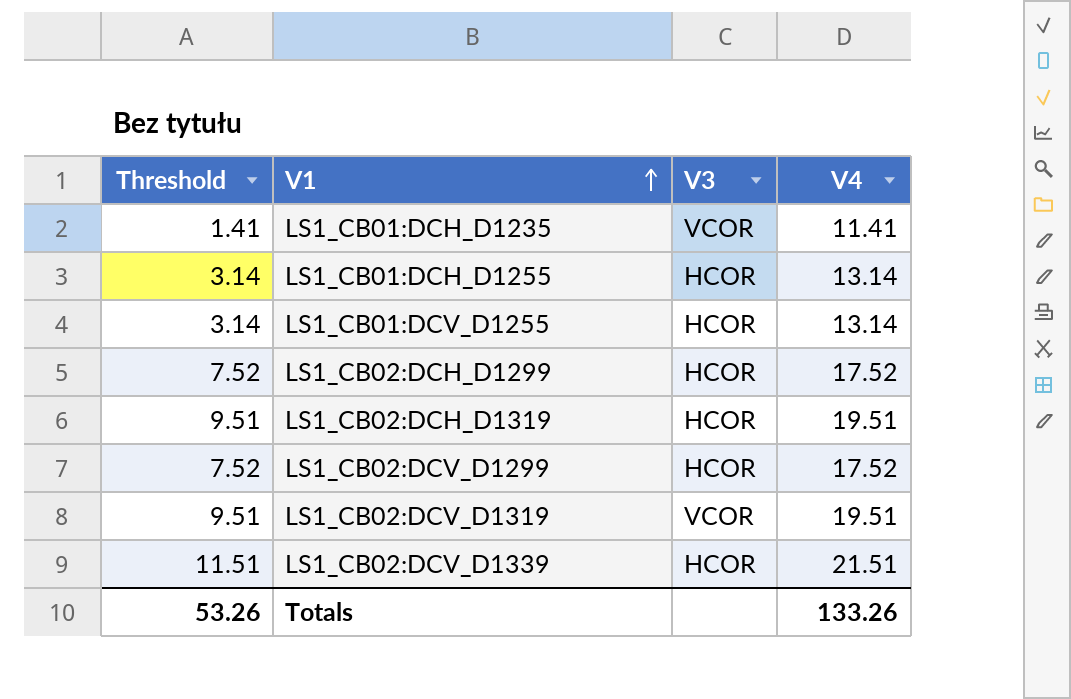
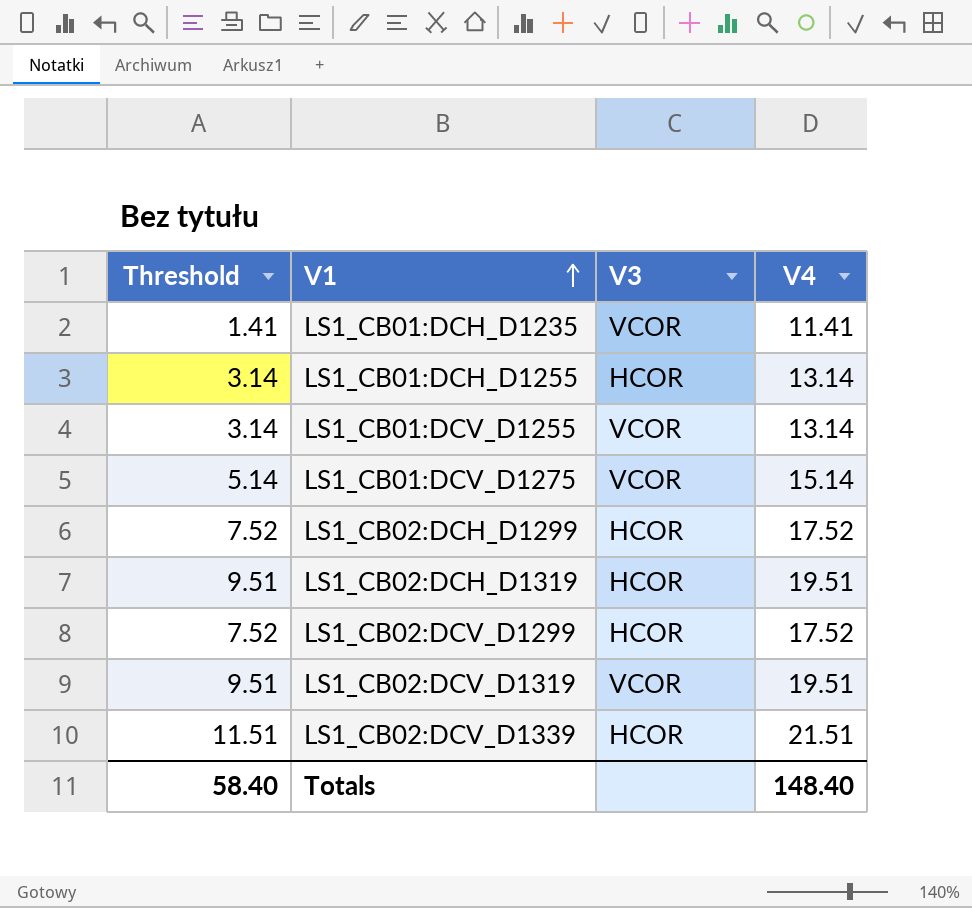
LS1_CB01:DCV_D1255 | V3: HCOR -> VCOR
row LS1_CB01:DCV_D1275: none -> 5.14 | VCOR | 15.14
Totals | Threshold: 53.26 -> 58.40
Totals | V4: 133.26 -> 148.40

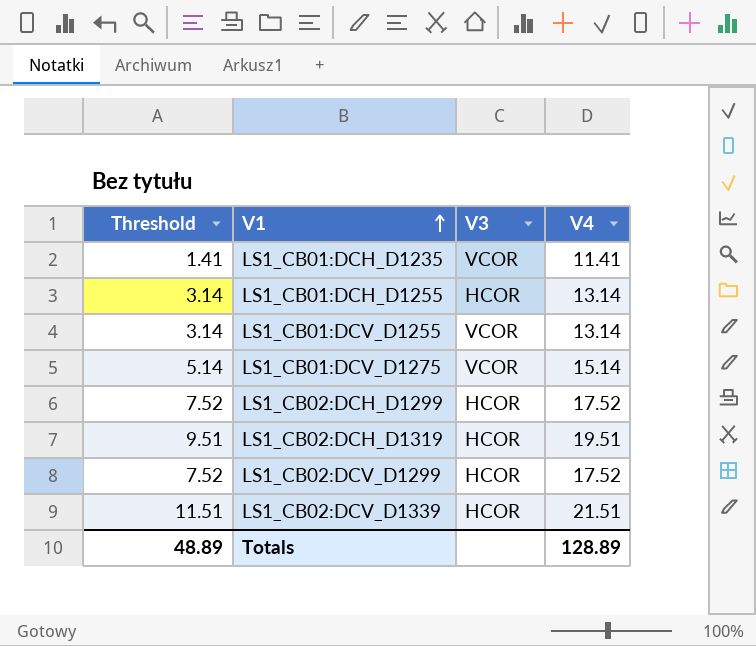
row LS1_CB02:DCV_D1319: 9.51 | VCOR | 19.51 -> none
Totals | Threshold: 58.40 -> 48.89
Totals | V4: 148.40 -> 128.89

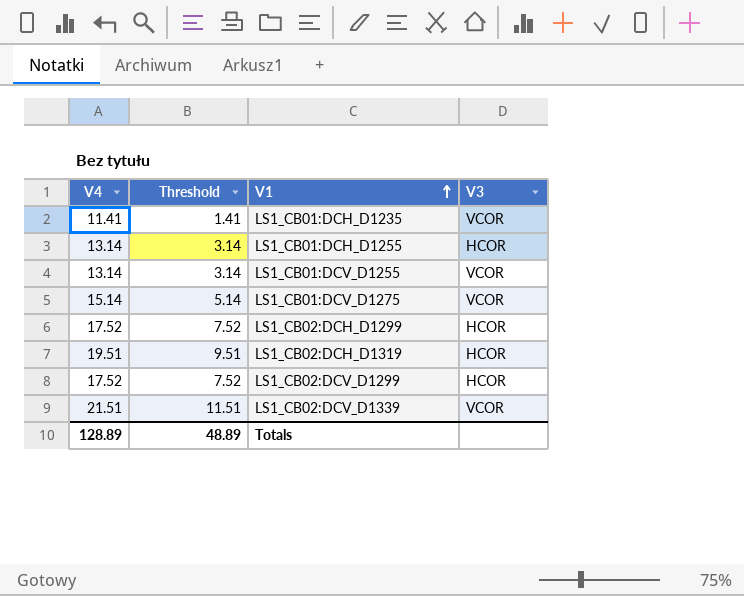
column V4 | position: 4 -> 1
LS1_CB02:DCV_D1339 | V3: HCOR -> VCOR

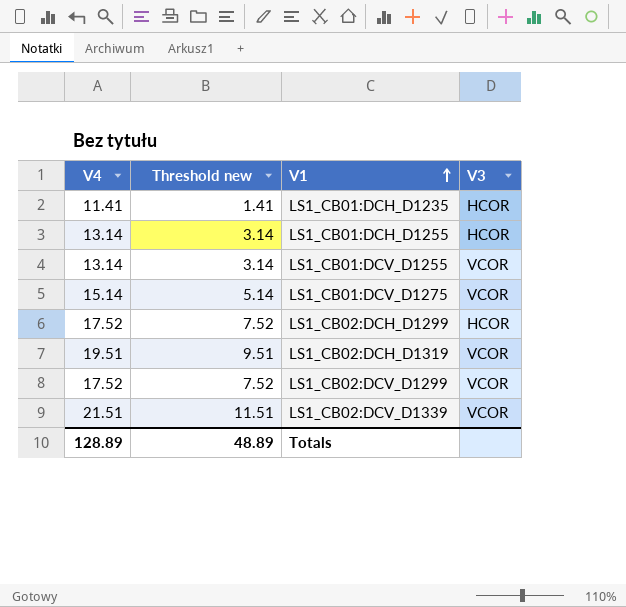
column name: Threshold -> Threshold new
LS1_CB01:DCH_D1235 | V3: VCOR -> HCOR
LS1_CB02:DCH_D1319 | V3: HCOR -> VCOR
LS1_CB02:DCV_D1299 | V3: HCOR -> VCOR

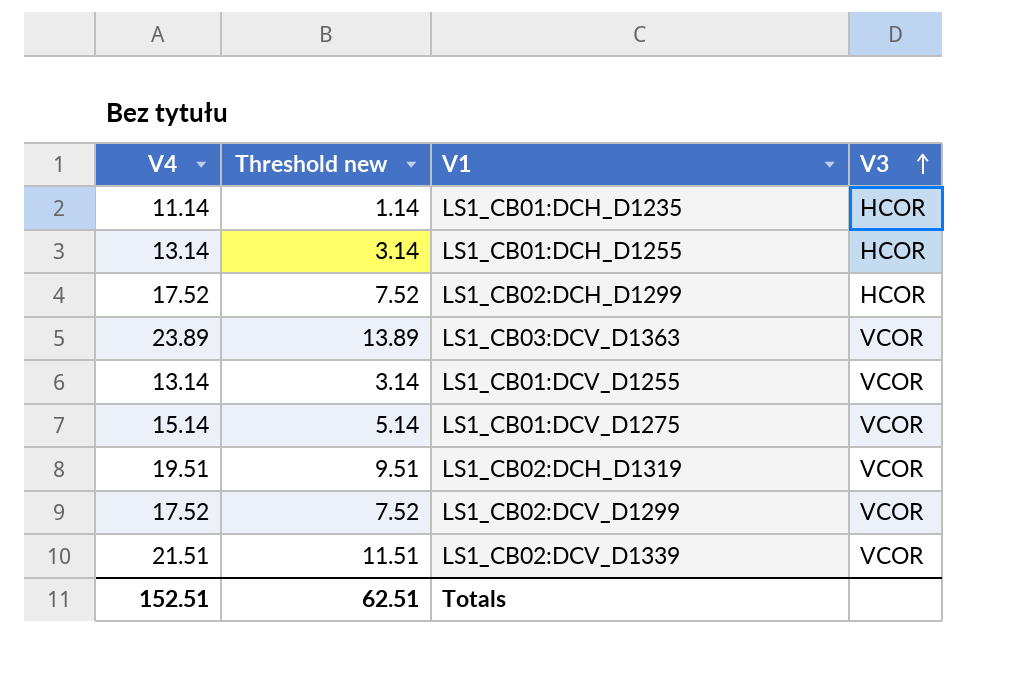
row order: V1 ascending -> V3 ascending
LS1_CB01:DCH_D1235 | V4: 11.41 -> 11.14
LS1_CB01:DCH_D1235 | Threshold new: 1.41 -> 1.14
row LS1_CB03:DCV_D1363: none -> 23.89 | 13.89 | VCOR
Totals | V4: 128.89 -> 152.51
Totals | Threshold new: 48.89 -> 62.51

